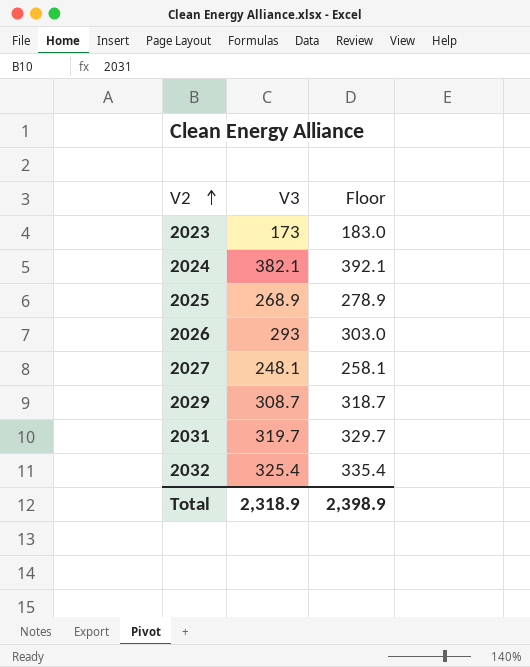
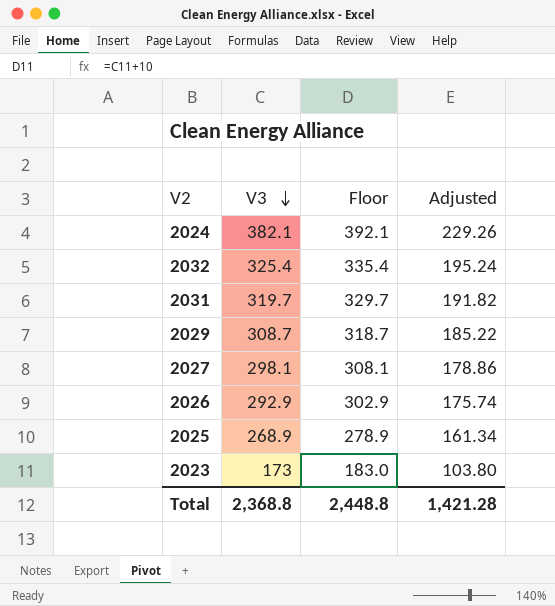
row order: V2 ascending -> V3 descending
column Adjusted | formula: none -> [V3] * 0.6
2027 | V3: 248.1 -> 298.1
2027 | Floor: 258.1 -> 308.1
2026 | V3: 293 -> 292.9
2026 | Floor: 303.0 -> 302.9
Total | V3: 2,318.9 -> 2,368.8
Total | Floor: 2,398.9 -> 2,448.8

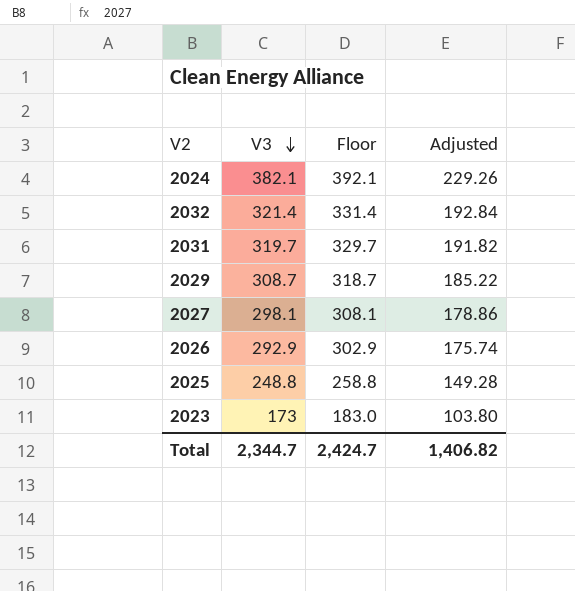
2032 | V3: 325.4 -> 321.4
2032 | Floor: 335.4 -> 331.4
2032 | Adjusted: 195.24 -> 192.84
2025 | V3: 268.9 -> 248.8
2025 | Floor: 278.9 -> 258.8
2025 | Adjusted: 161.34 -> 149.28
Total | V3: 2,368.8 -> 2,344.7
Total | Floor: 2,448.8 -> 2,424.7
Total | Adjusted: 1,421.28 -> 1,406.82

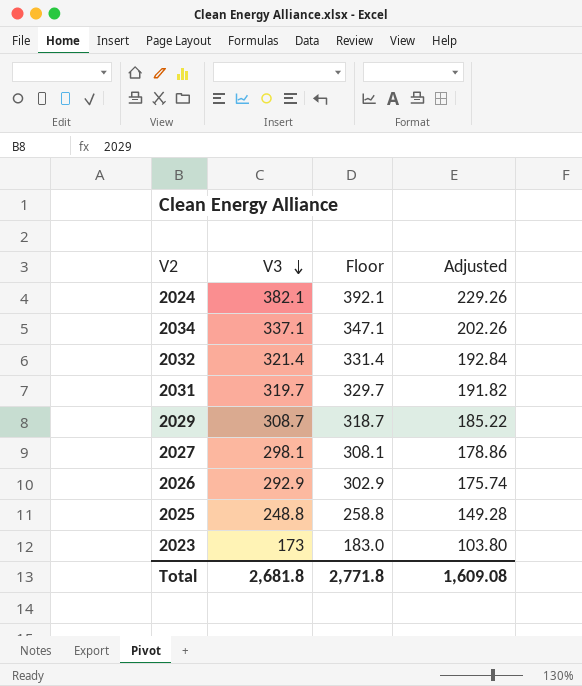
row 2034: none -> 337.1 | 347.1 | 202.26
Total | V3: 2,344.7 -> 2,681.8
Total | Floor: 2,424.7 -> 2,771.8
Total | Adjusted: 1,406.82 -> 1,609.08

